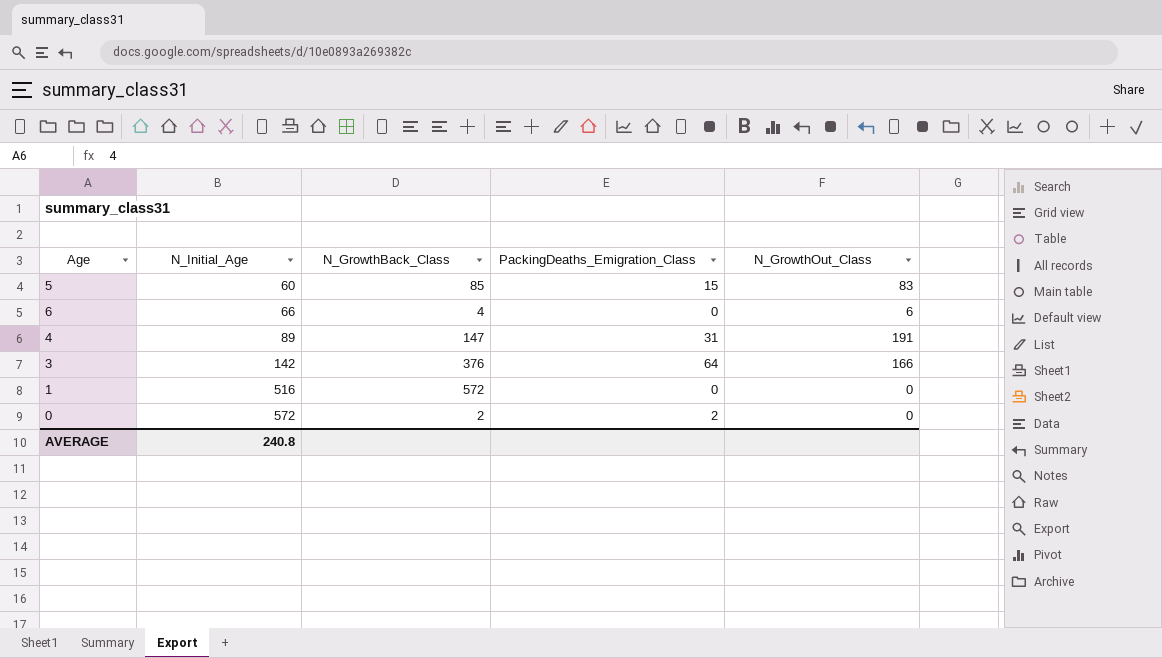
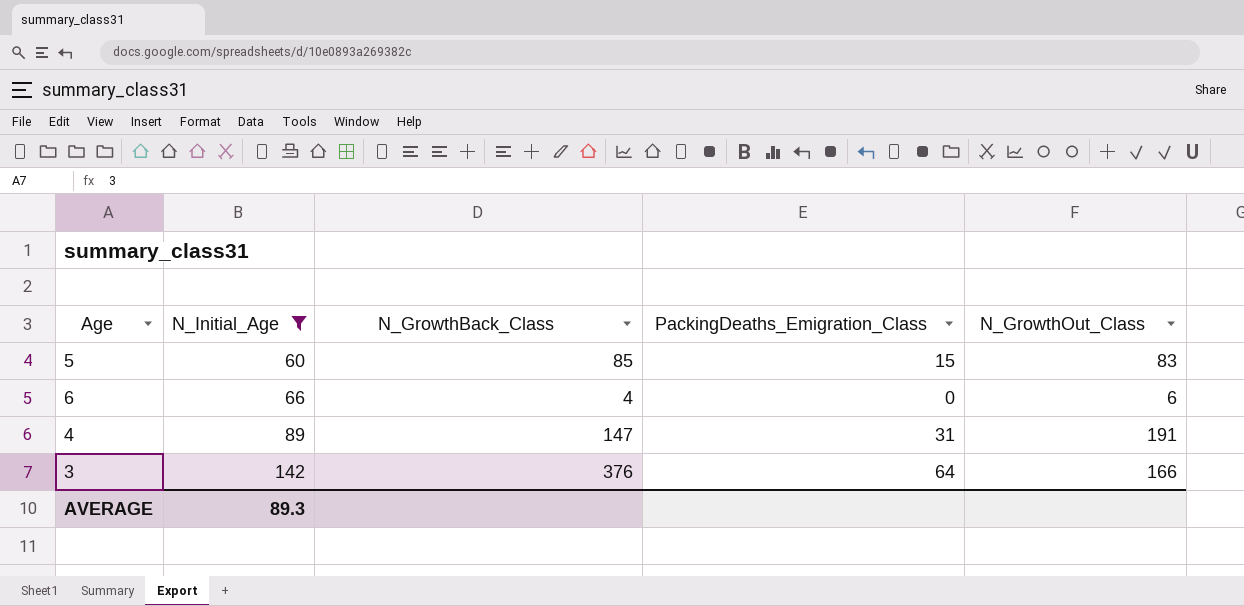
filter: none -> N_Initial_Age <= 142
AVERAGE | N_Initial_Age: 240.8 -> 89.3

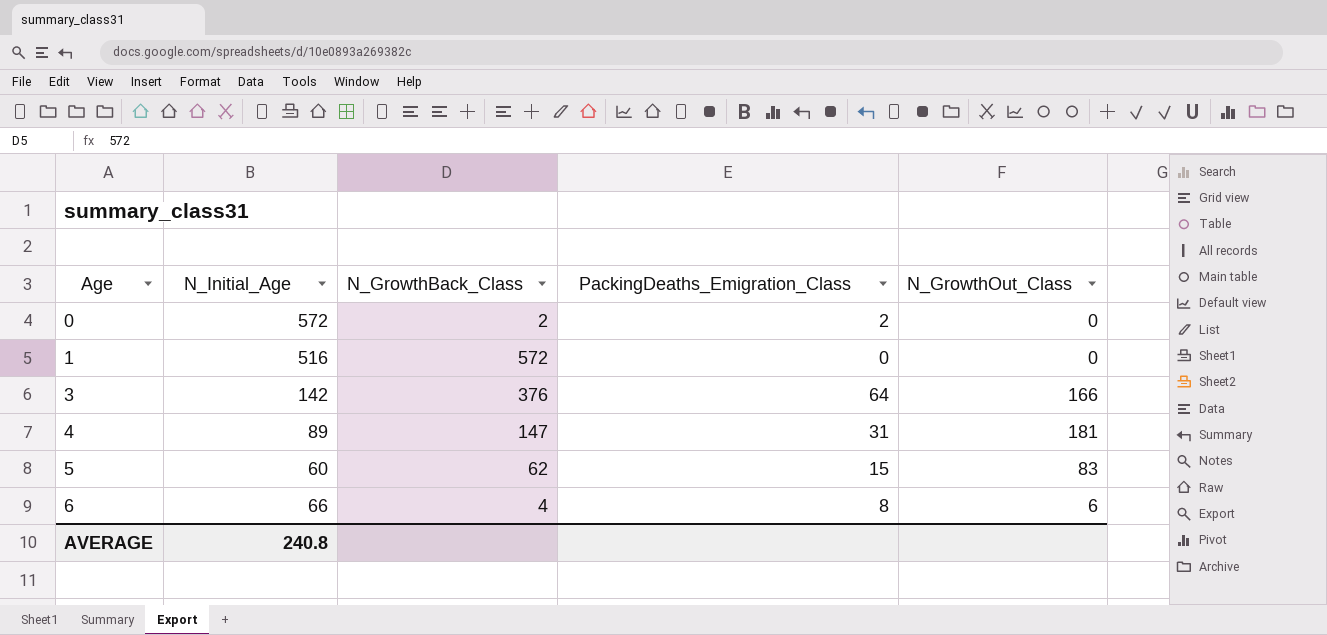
filter: N_Initial_Age <= 142 -> none
row order: N_Initial_Age ascending -> Age ascending
4 | N_GrowthOut_Class: 191 -> 181
5 | N_GrowthBack_Class: 85 -> 62
6 | PackingDeaths_Emigration_Class: 0 -> 8
AVERAGE | N_Initial_Age: 89.3 -> 240.8

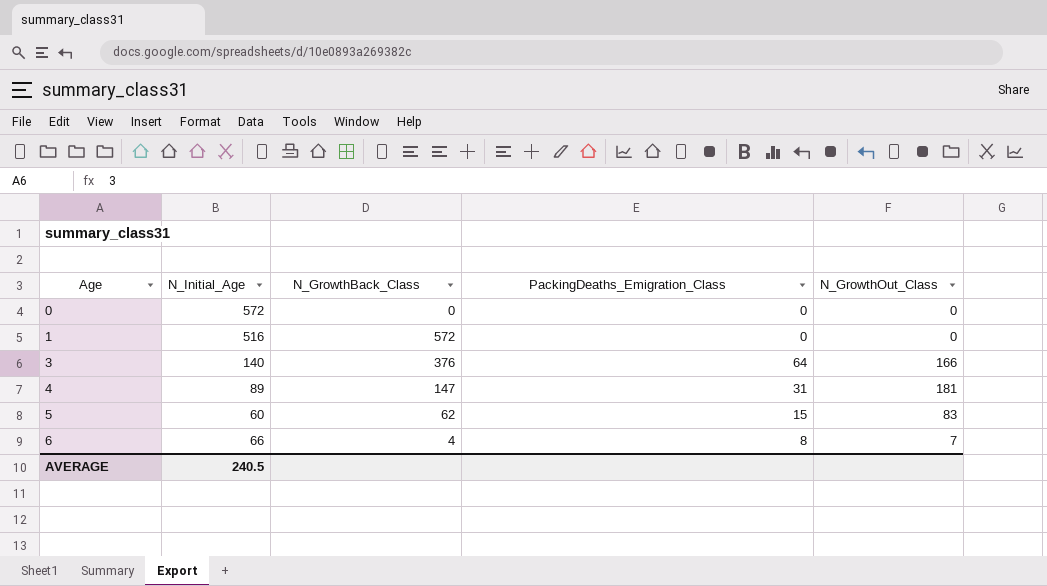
0 | N_GrowthBack_Class: 2 -> 0
0 | PackingDeaths_Emigration_Class: 2 -> 0
3 | N_Initial_Age: 142 -> 140
6 | N_GrowthOut_Class: 6 -> 7
AVERAGE | N_Initial_Age: 240.8 -> 240.5

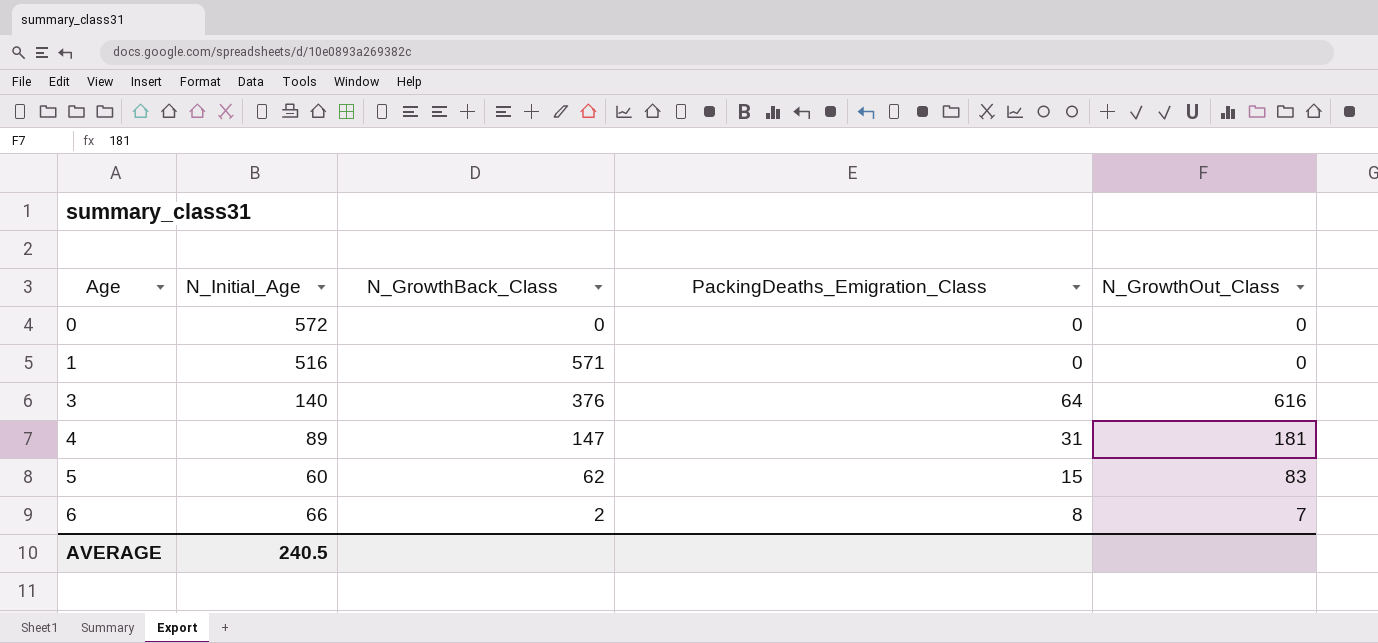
1 | N_GrowthBack_Class: 572 -> 571
3 | N_GrowthOut_Class: 166 -> 616
6 | N_GrowthBack_Class: 4 -> 2

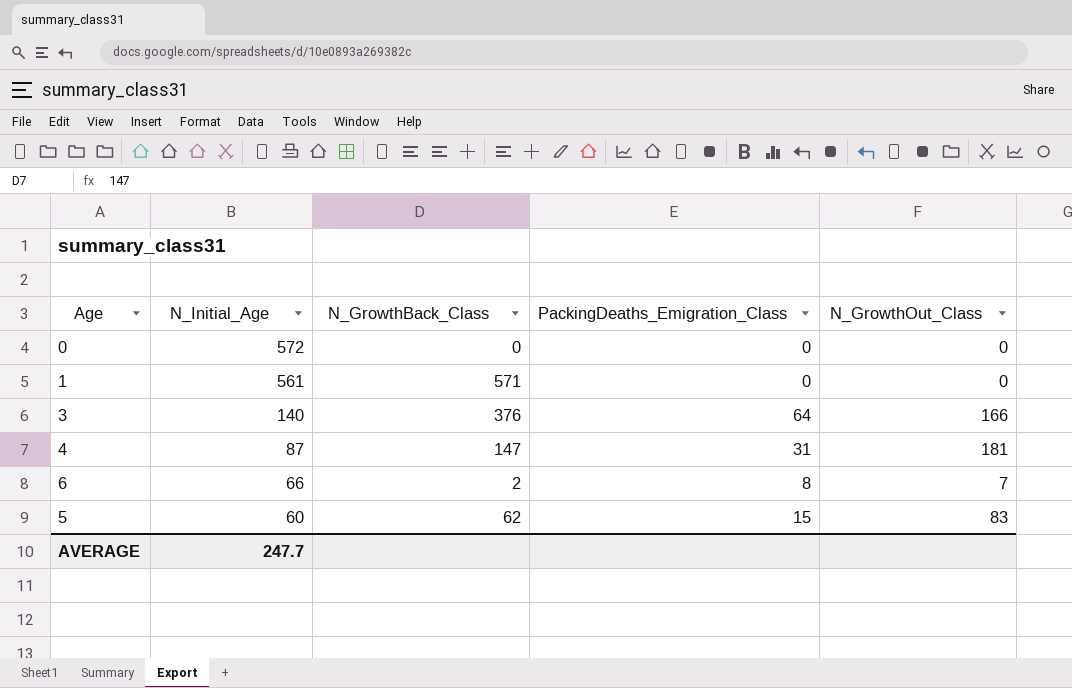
row order: Age ascending -> N_Initial_Age descending
1 | N_Initial_Age: 516 -> 561
3 | N_GrowthOut_Class: 616 -> 166
4 | N_Initial_Age: 89 -> 87
AVERAGE | N_Initial_Age: 240.5 -> 247.7

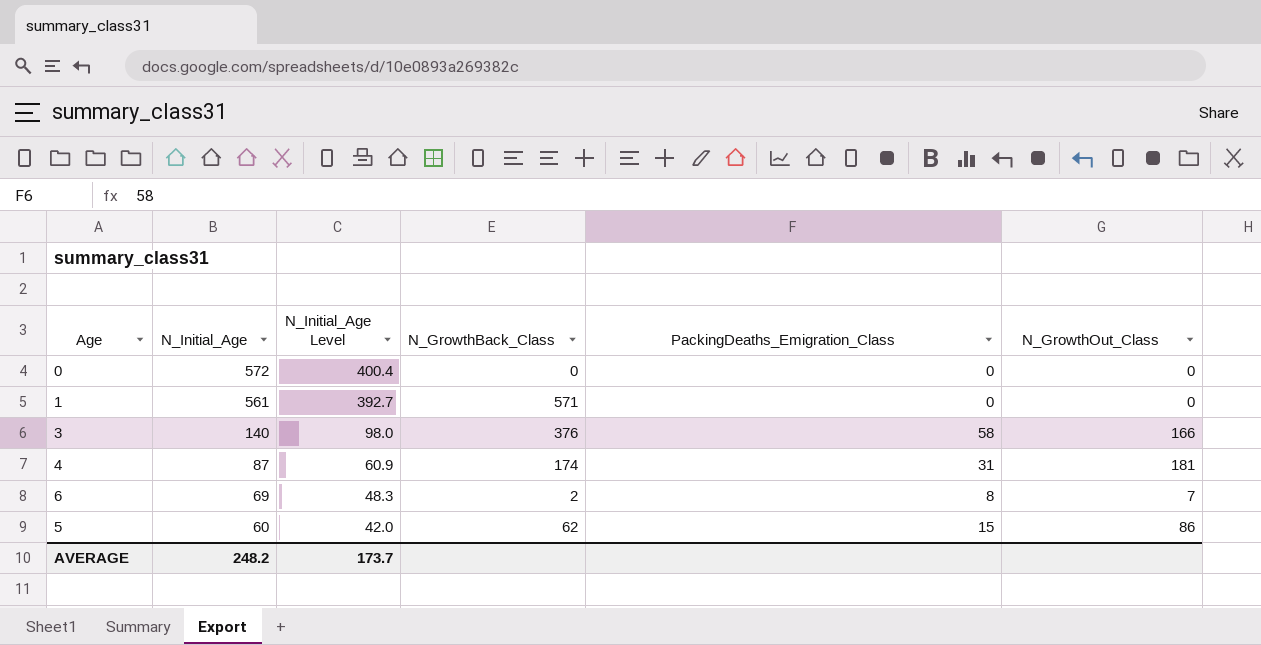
column N_Initial_Age Level | formula: none -> [N_Initial_Age] * 0.7
3 | PackingDeaths_Emigration_Class: 64 -> 58
4 | N_GrowthBack_Class: 147 -> 174
6 | N_Initial_Age: 66 -> 69
5 | N_GrowthOut_Class: 83 -> 86
AVERAGE | N_Initial_Age: 247.7 -> 248.2

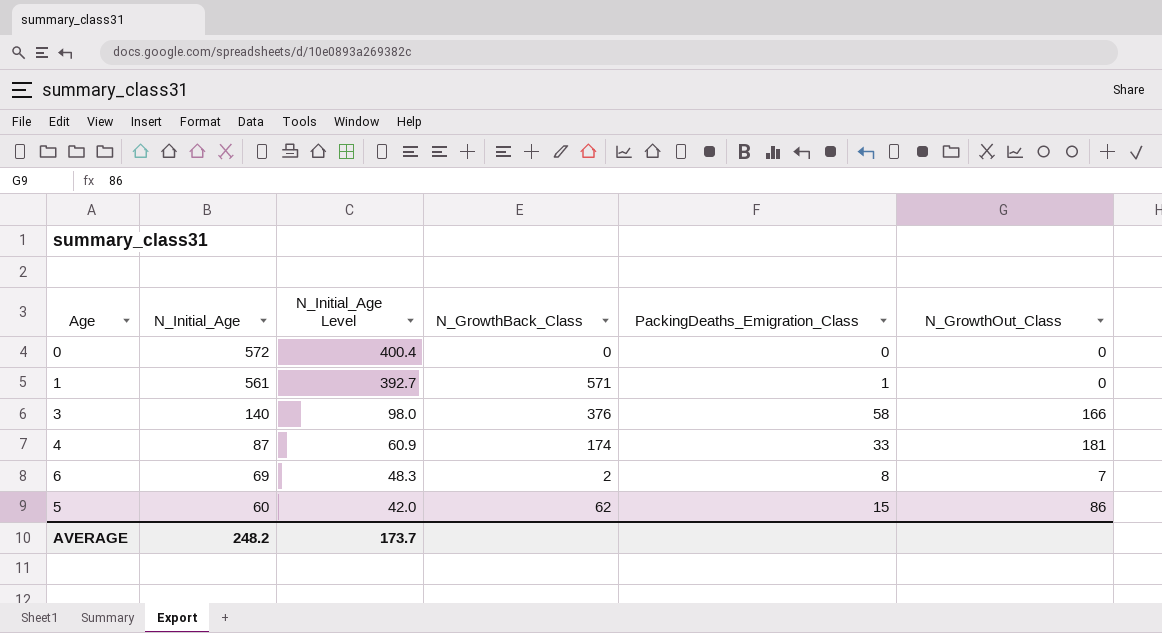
1 | PackingDeaths_Emigration_Class: 0 -> 1
4 | PackingDeaths_Emigration_Class: 31 -> 33

